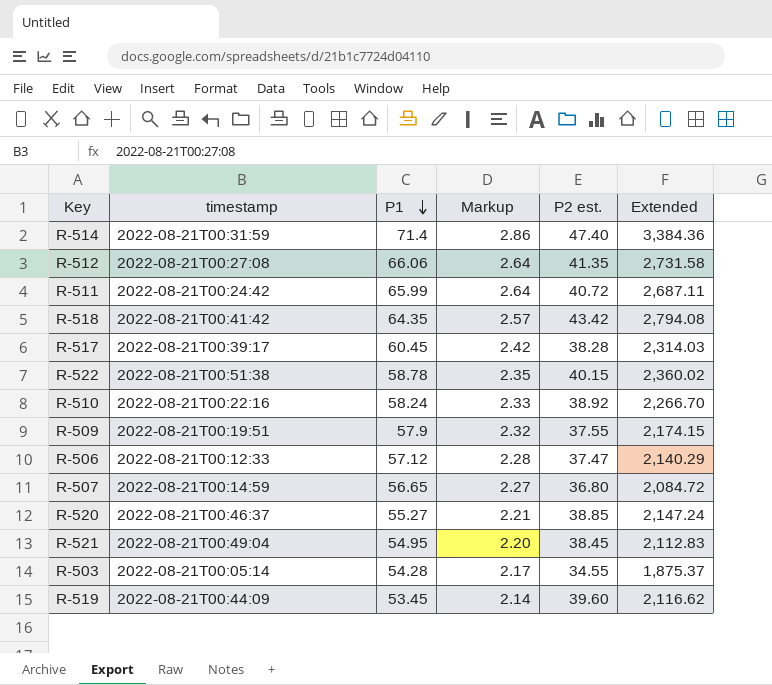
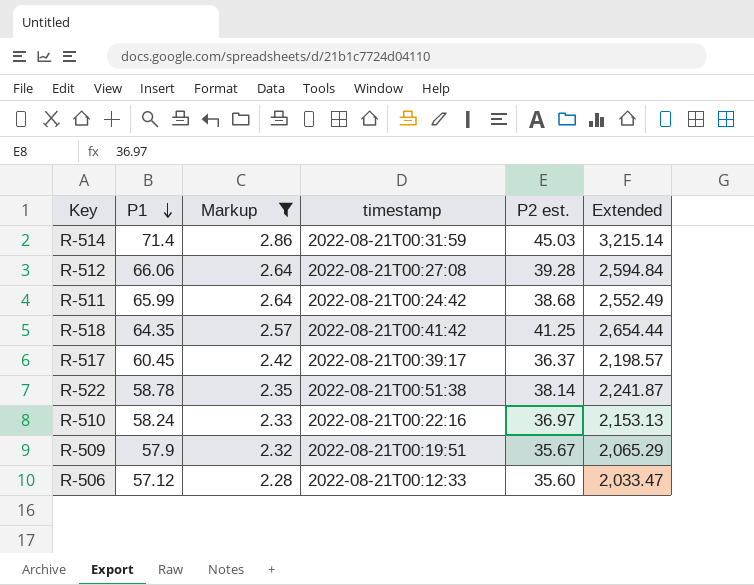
filter: none -> Markup >= 2.28
column timestamp | position: 2 -> 4
R-514 | P2 est.: 47.40 -> 45.03
R-514 | Extended: 3,384.36 -> 3,215.14
R-512 | P2 est.: 41.35 -> 39.28
R-512 | Extended: 2,731.58 -> 2,594.84
R-511 | P2 est.: 40.72 -> 38.68
R-511 | Extended: 2,687.11 -> 2,552.49
R-518 | P2 est.: 43.42 -> 41.25
R-518 | Extended: 2,794.08 -> 2,654.44
R-517 | P2 est.: 38.28 -> 36.37
R-517 | Extended: 2,314.03 -> 2,198.57
R-522 | P2 est.: 40.15 -> 38.14
R-522 | Extended: 2,360.02 -> 2,241.87
R-510 | P2 est.: 38.92 -> 36.97
R-510 | Extended: 2,266.70 -> 2,153.13
R-509 | P2 est.: 37.55 -> 35.67
R-509 | Extended: 2,174.15 -> 2,065.29
R-506 | P2 est.: 37.47 -> 35.60
R-506 | Extended: 2,140.29 -> 2,033.47

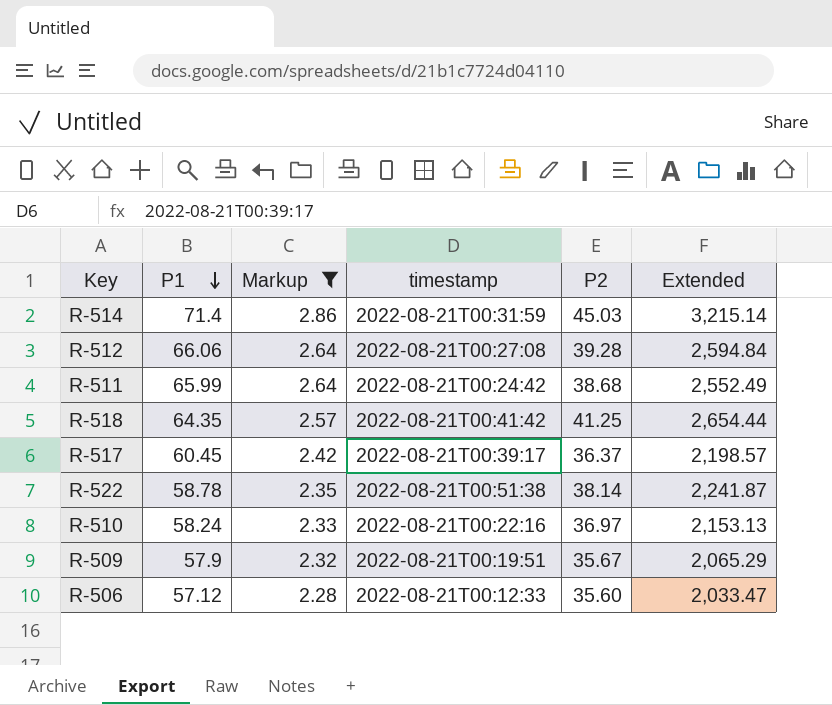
column name: P2 est. -> P2

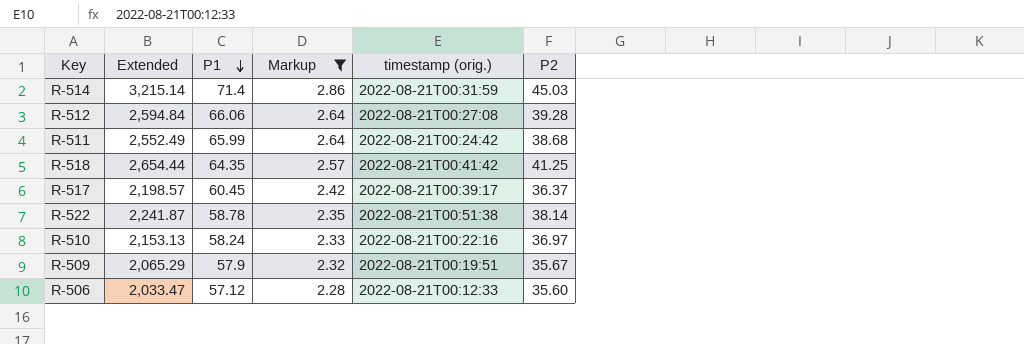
column Extended | position: 6 -> 2
column name: timestamp -> timestamp (orig.)

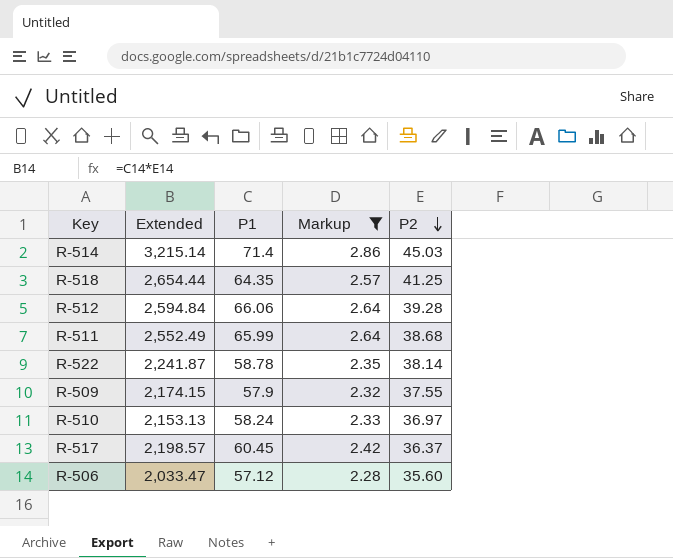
row order: P1 descending -> P2 descending
column timestamp (orig.) | position: 5 -> none
R-509 | Extended: 2,065.29 -> 2,174.15
R-509 | P2: 35.67 -> 37.55

